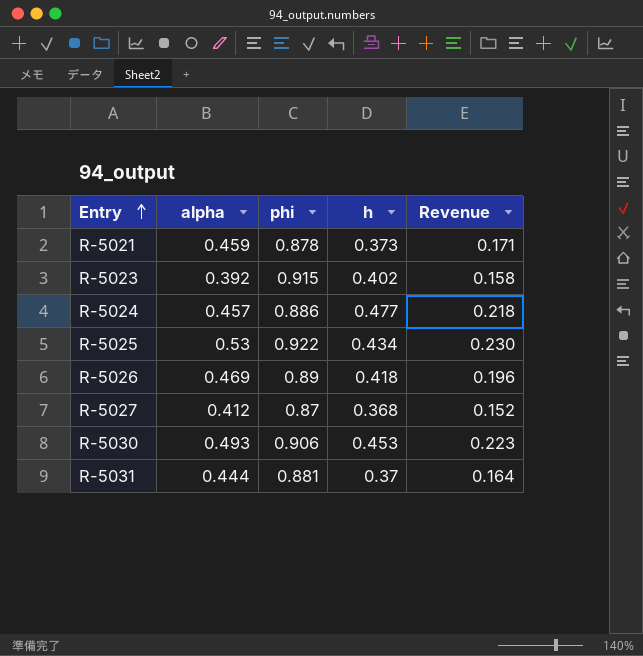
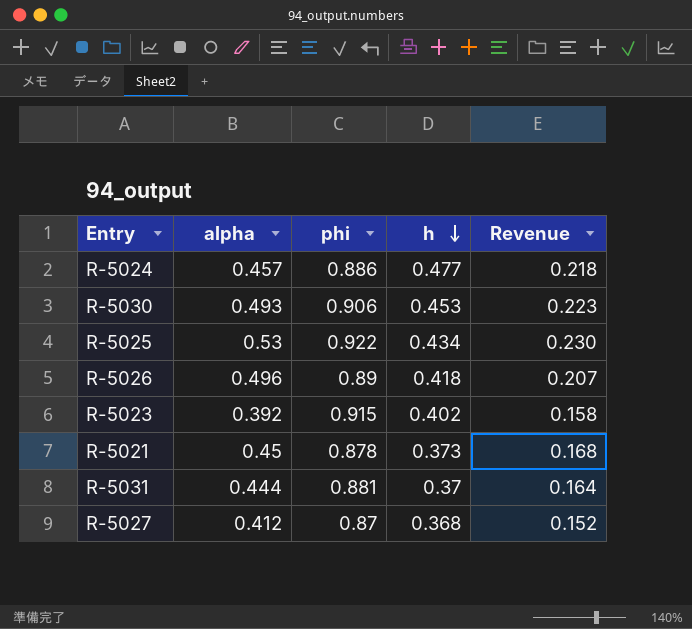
row order: Entry ascending -> h descending
R-5026 | alpha: 0.469 -> 0.496
R-5026 | Revenue: 0.196 -> 0.207
R-5021 | alpha: 0.459 -> 0.45
R-5021 | Revenue: 0.171 -> 0.168

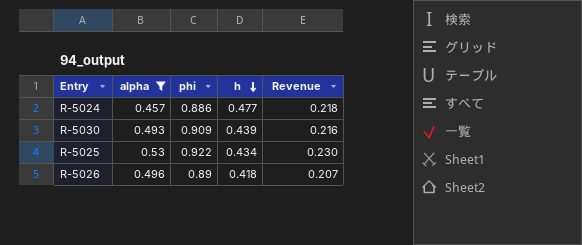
filter: none -> alpha >= 0.457
R-5030 | phi: 0.906 -> 0.909
R-5030 | h: 0.453 -> 0.439
R-5030 | Revenue: 0.223 -> 0.216

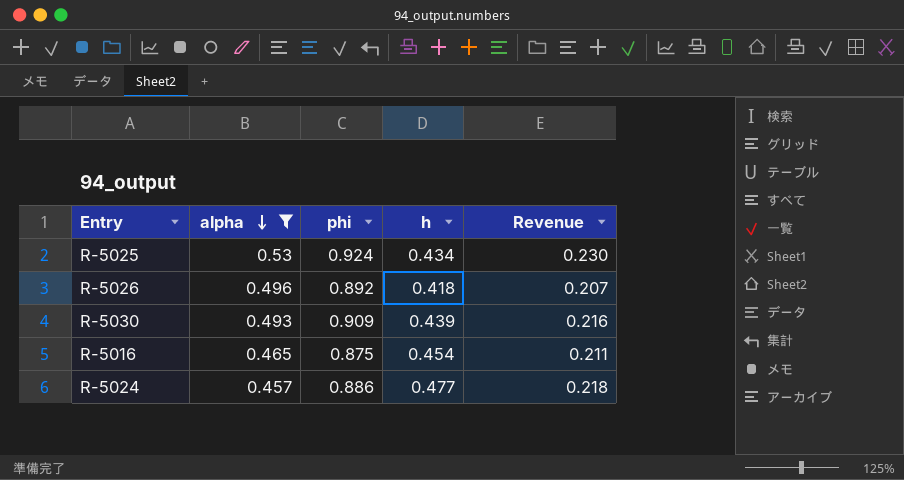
row order: h descending -> alpha descending
R-5025 | phi: 0.922 -> 0.924
R-5026 | phi: 0.89 -> 0.892
row R-5016: none -> 0.465 | 0.875 | 0.454 | 0.211

